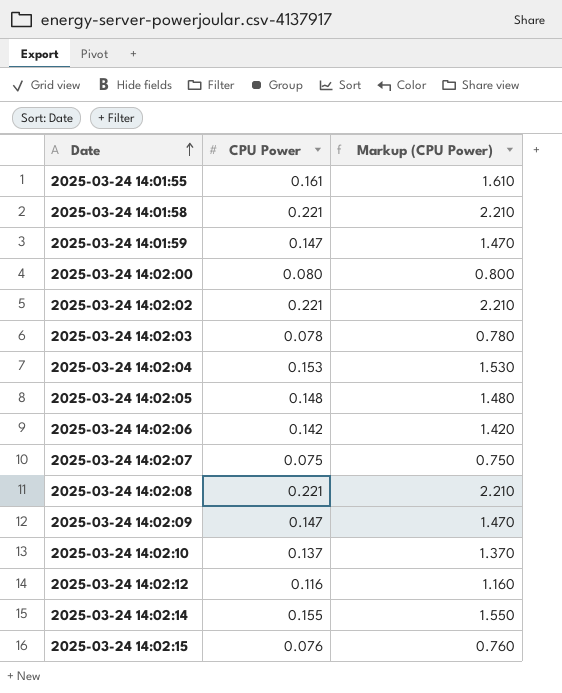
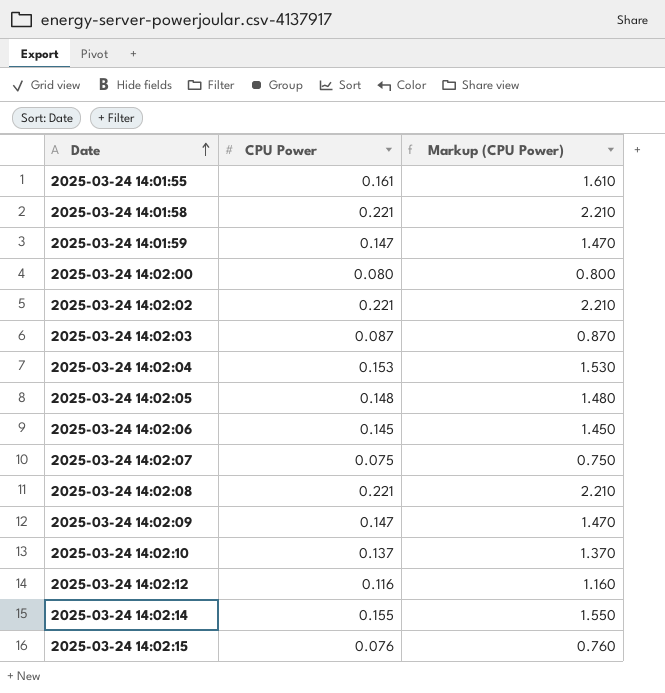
2025-03-24 14:02:03 | CPU Power: 0.078 -> 0.087
2025-03-24 14:02:03 | Markup (CPU Power): 0.780 -> 0.870
2025-03-24 14:02:06 | CPU Power: 0.142 -> 0.145
2025-03-24 14:02:06 | Markup (CPU Power): 1.420 -> 1.450

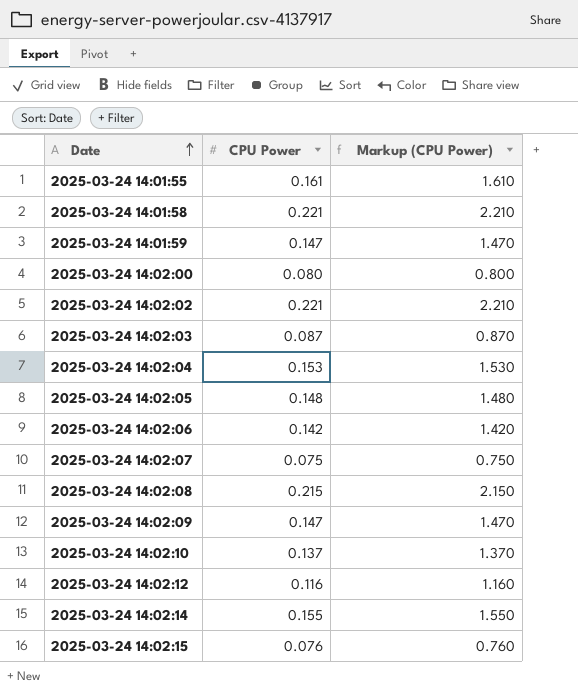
2025-03-24 14:02:06 | CPU Power: 0.145 -> 0.142
2025-03-24 14:02:06 | Markup (CPU Power): 1.450 -> 1.420
2025-03-24 14:02:08 | CPU Power: 0.221 -> 0.215
2025-03-24 14:02:08 | Markup (CPU Power): 2.210 -> 2.150

